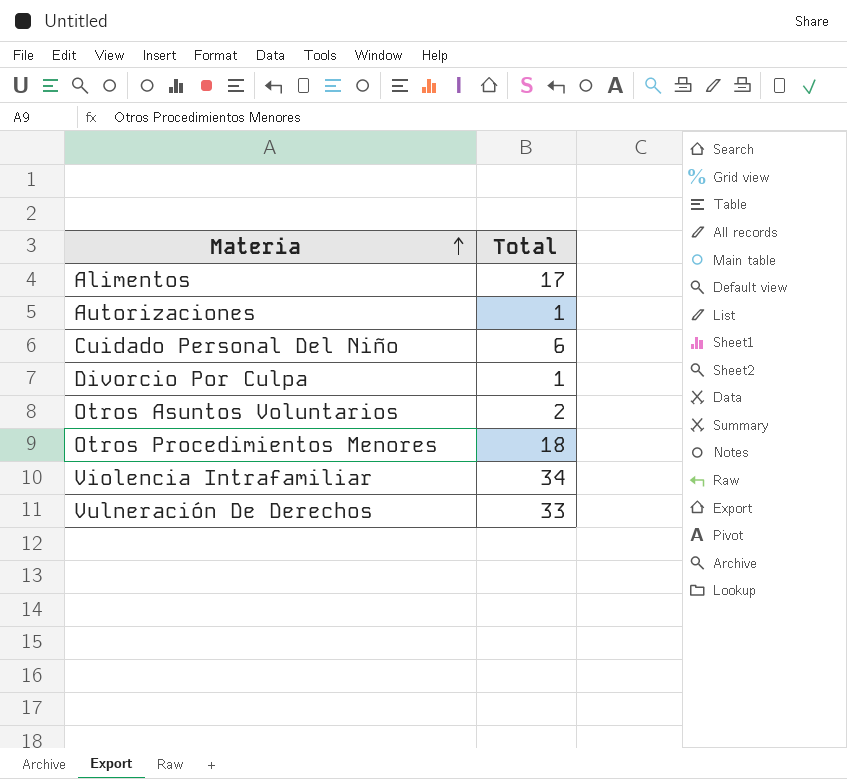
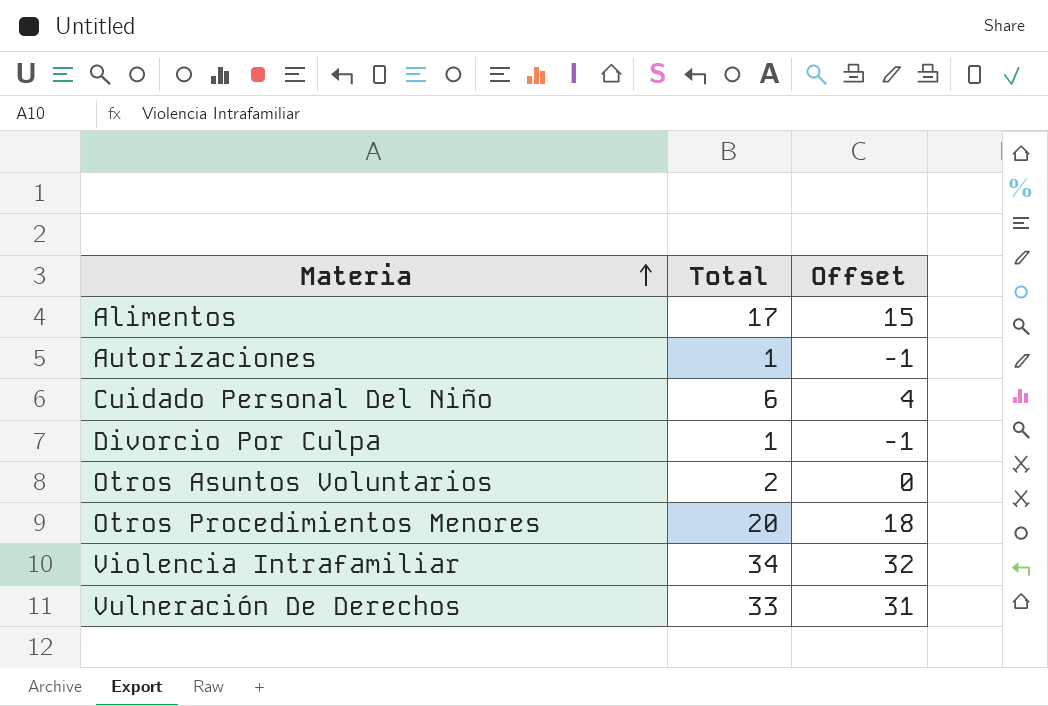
column Offset | formula: none -> [Total] - 2
Otros Procedimientos Menores | Total: 18 -> 20

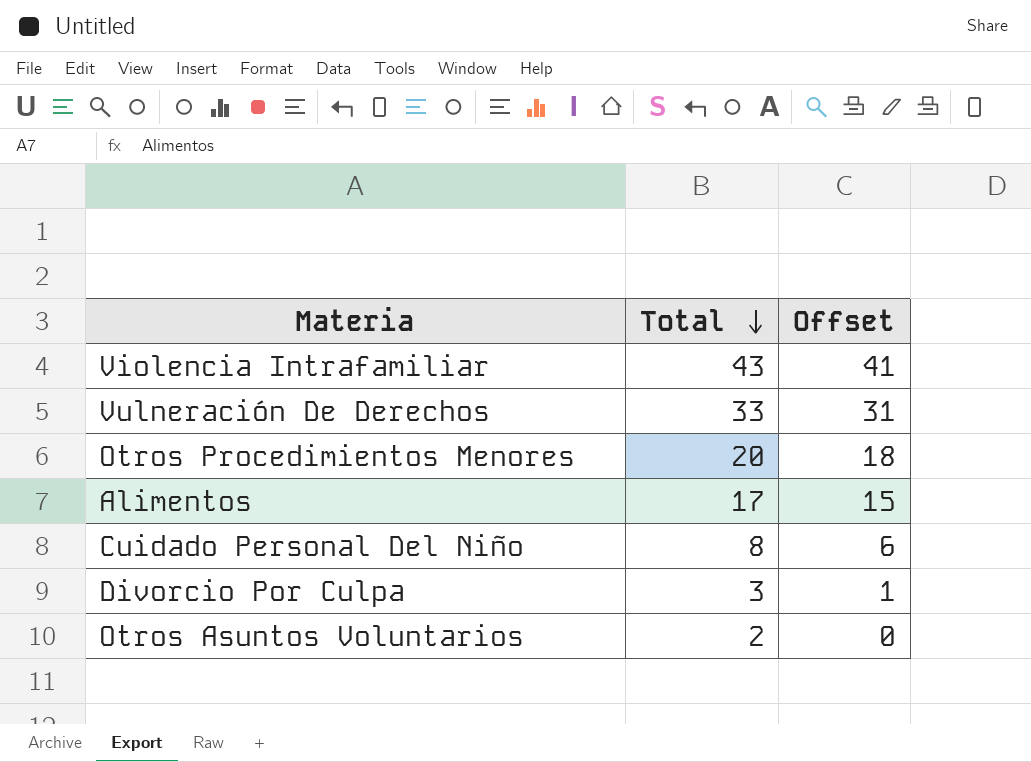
row order: Materia ascending -> Total descending
row Autorizaciones: 1 | -1 -> none
Violencia Intrafamiliar | Total: 34 -> 43
Violencia Intrafamiliar | Offset: 32 -> 41
Cuidado Personal Del Niño | Total: 6 -> 8
Cuidado Personal Del Niño | Offset: 4 -> 6
Divorcio Por Culpa | Total: 1 -> 3
Divorcio Por Culpa | Offset: -1 -> 1

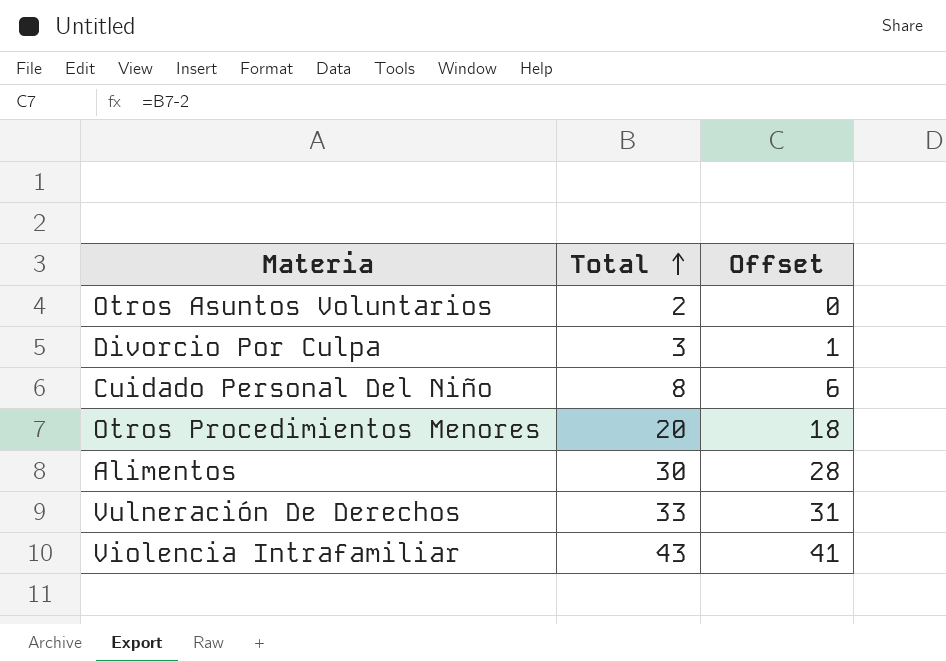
row order: Total descending -> Total ascending
Alimentos | Total: 17 -> 30
Alimentos | Offset: 15 -> 28

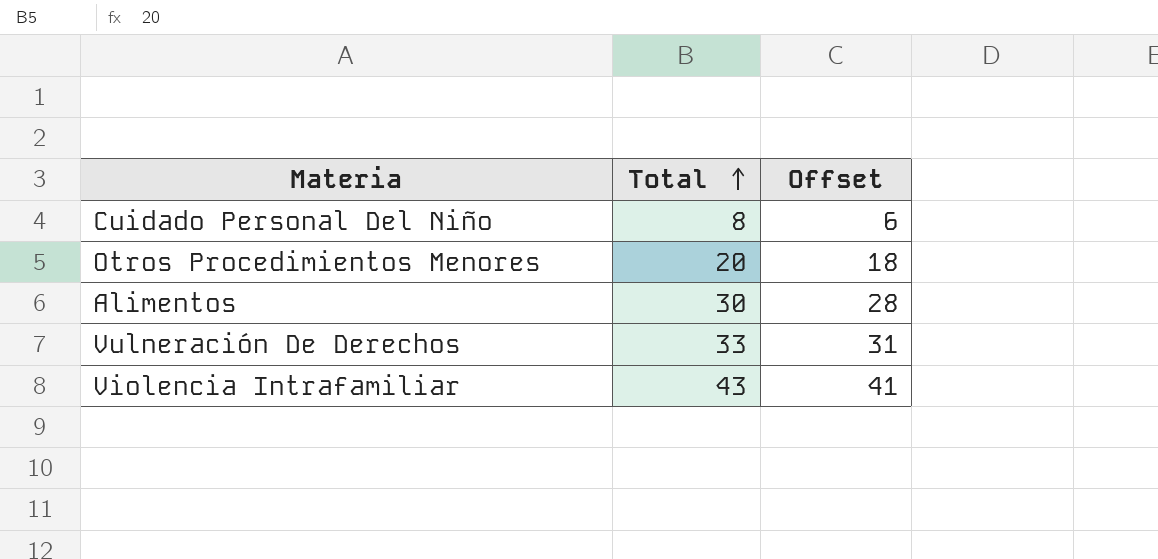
row Otros Asuntos Voluntarios: 2 | 0 -> none
row Divorcio Por Culpa: 3 | 1 -> none

